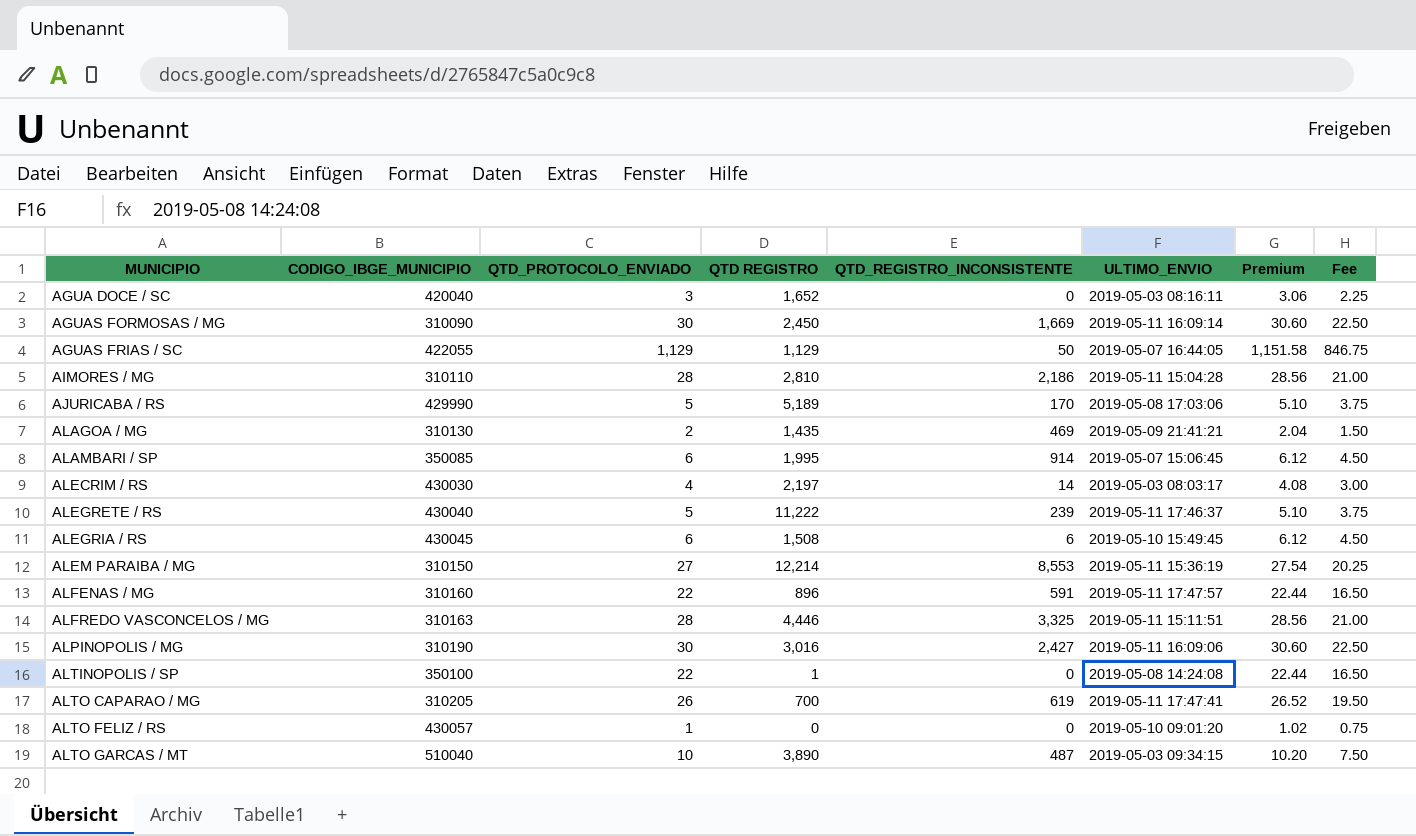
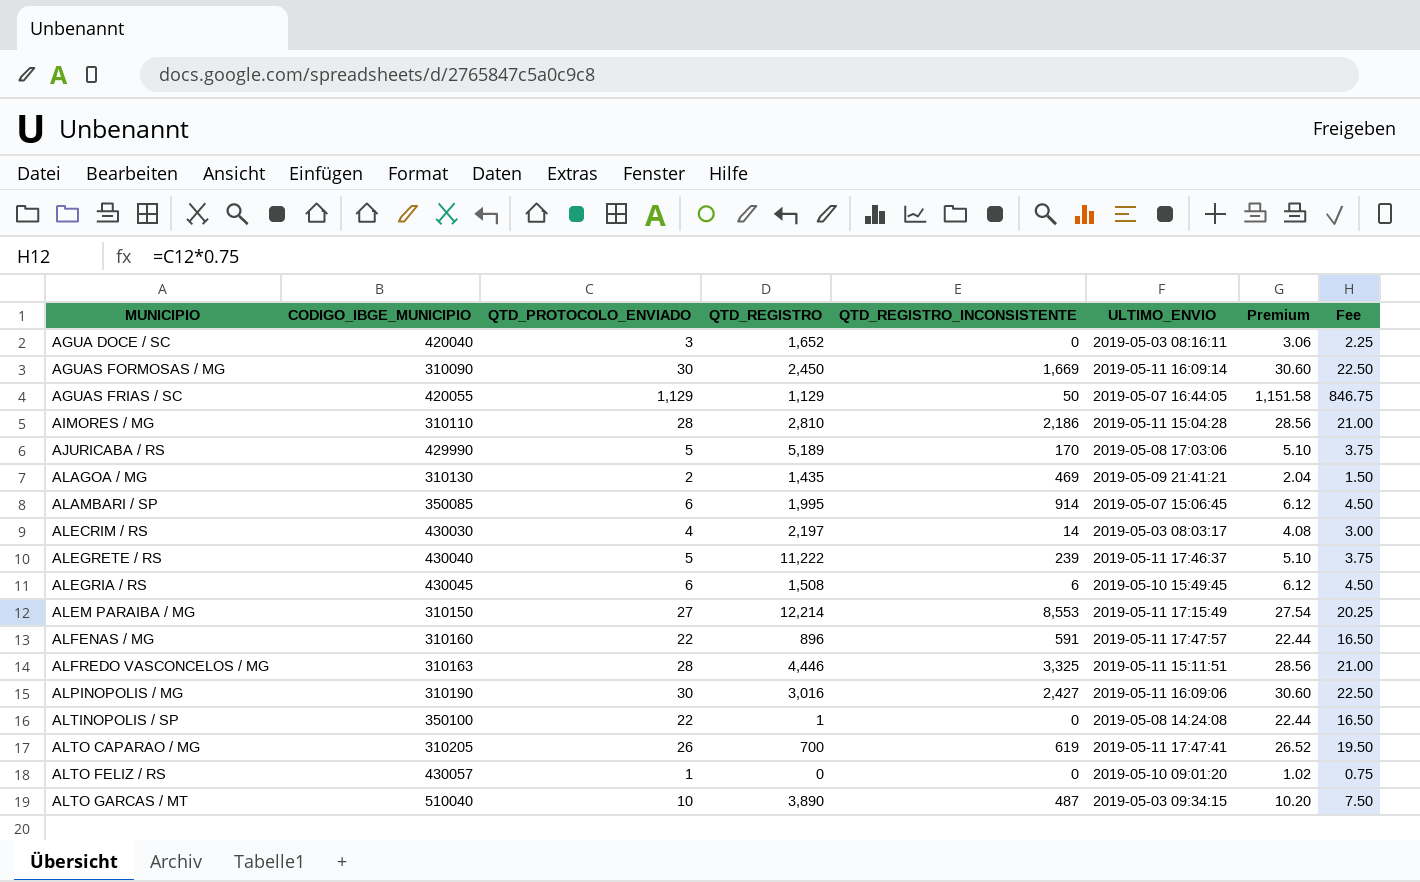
column name: QTD REGISTRO -> QTD_REGISTRO
AGUAS FRIAS / SC | CODIGO_IBGE_MUNICIPIO: 422055 -> 420055
ALEM PARAIBA / MG | ULTIMO_ENVIO: 2019-05-11 15:36:19 -> 2019-05-11 17:15:49

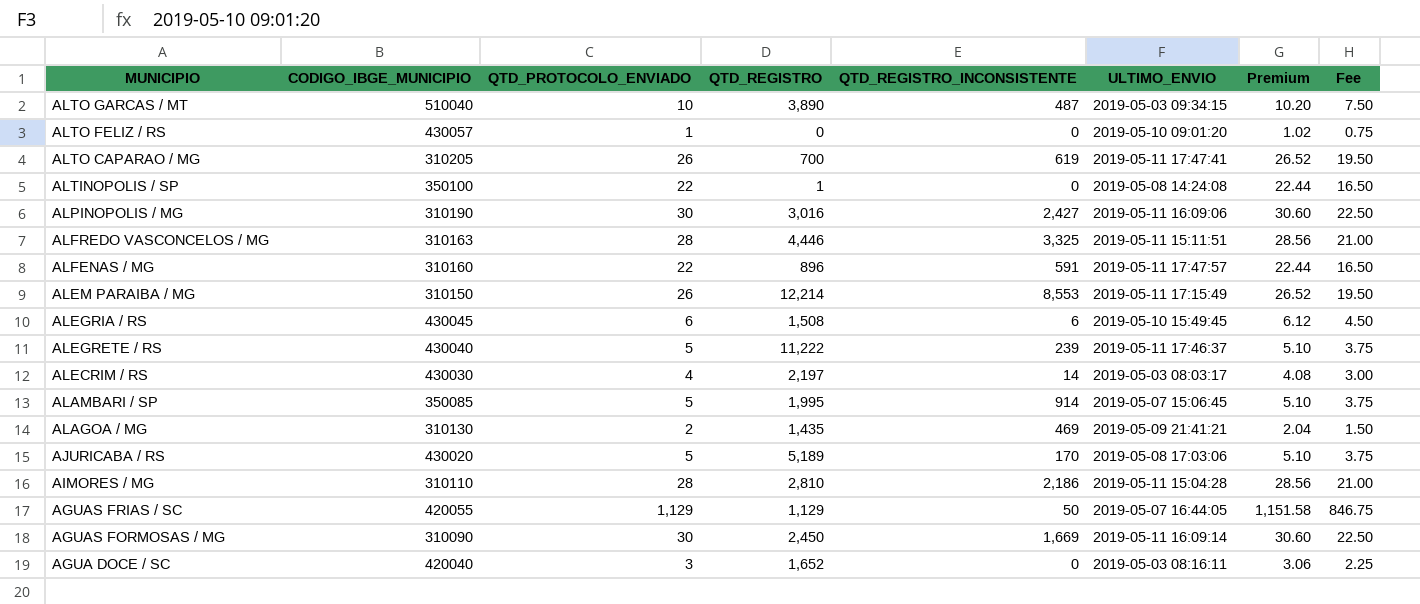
row order: MUNICIPIO ascending -> MUNICIPIO descending
ALEM PARAIBA / MG | QTD_PROTOCOLO_ENVIADO: 27 -> 26
ALEM PARAIBA / MG | Premium: 27.54 -> 26.52
ALEM PARAIBA / MG | Fee: 20.25 -> 19.50
ALAMBARI / SP | QTD_PROTOCOLO_ENVIADO: 6 -> 5
ALAMBARI / SP | Premium: 6.12 -> 5.10
ALAMBARI / SP | Fee: 4.50 -> 3.75
AJURICABA / RS | CODIGO_IBGE_MUNICIPIO: 429990 -> 430020

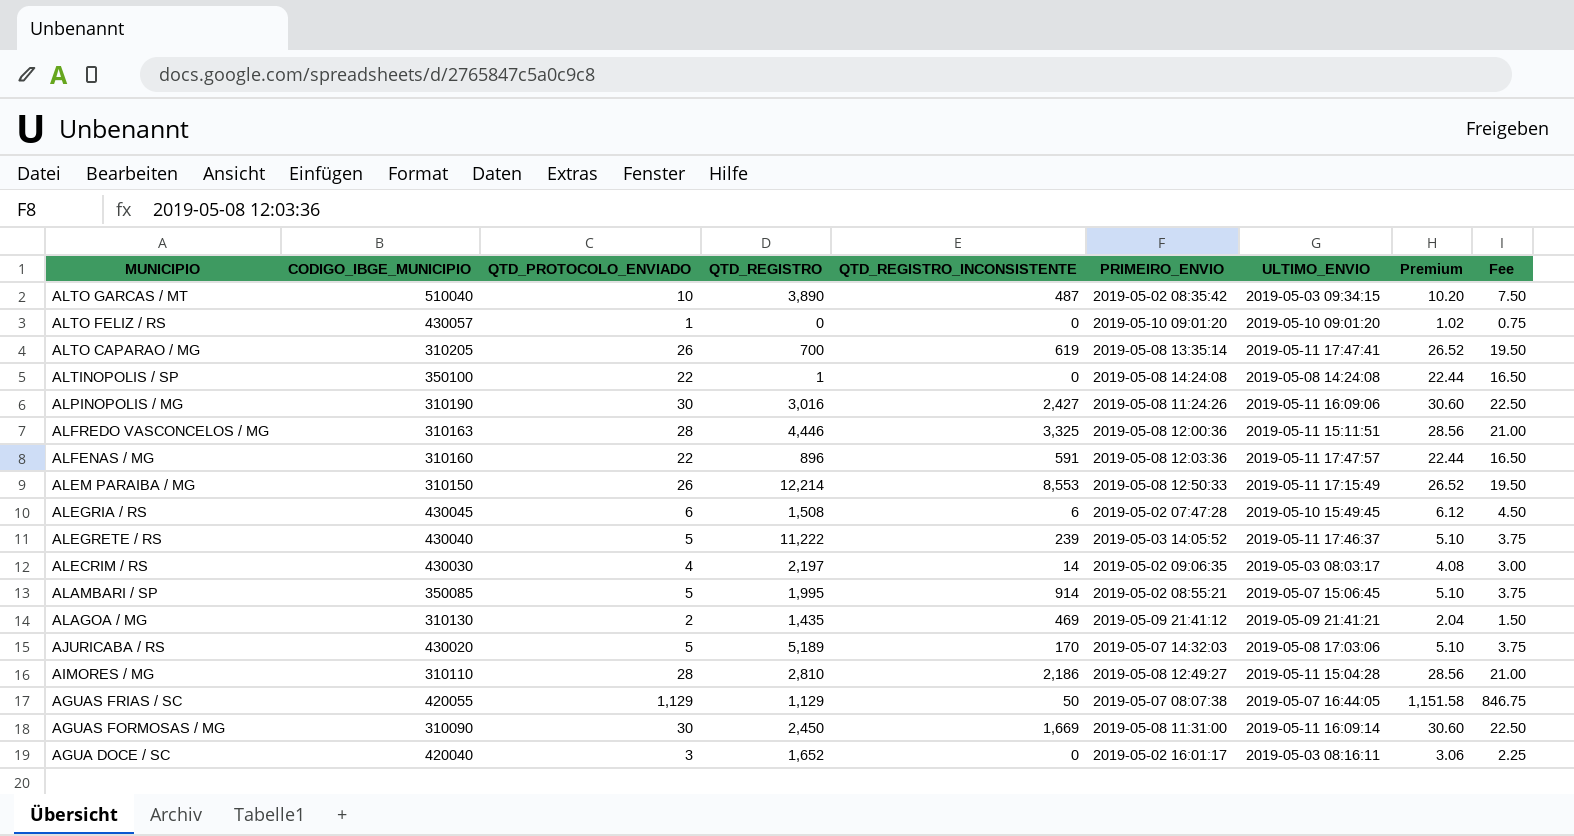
column PRIMEIRO_ENVIO | position: none -> 6

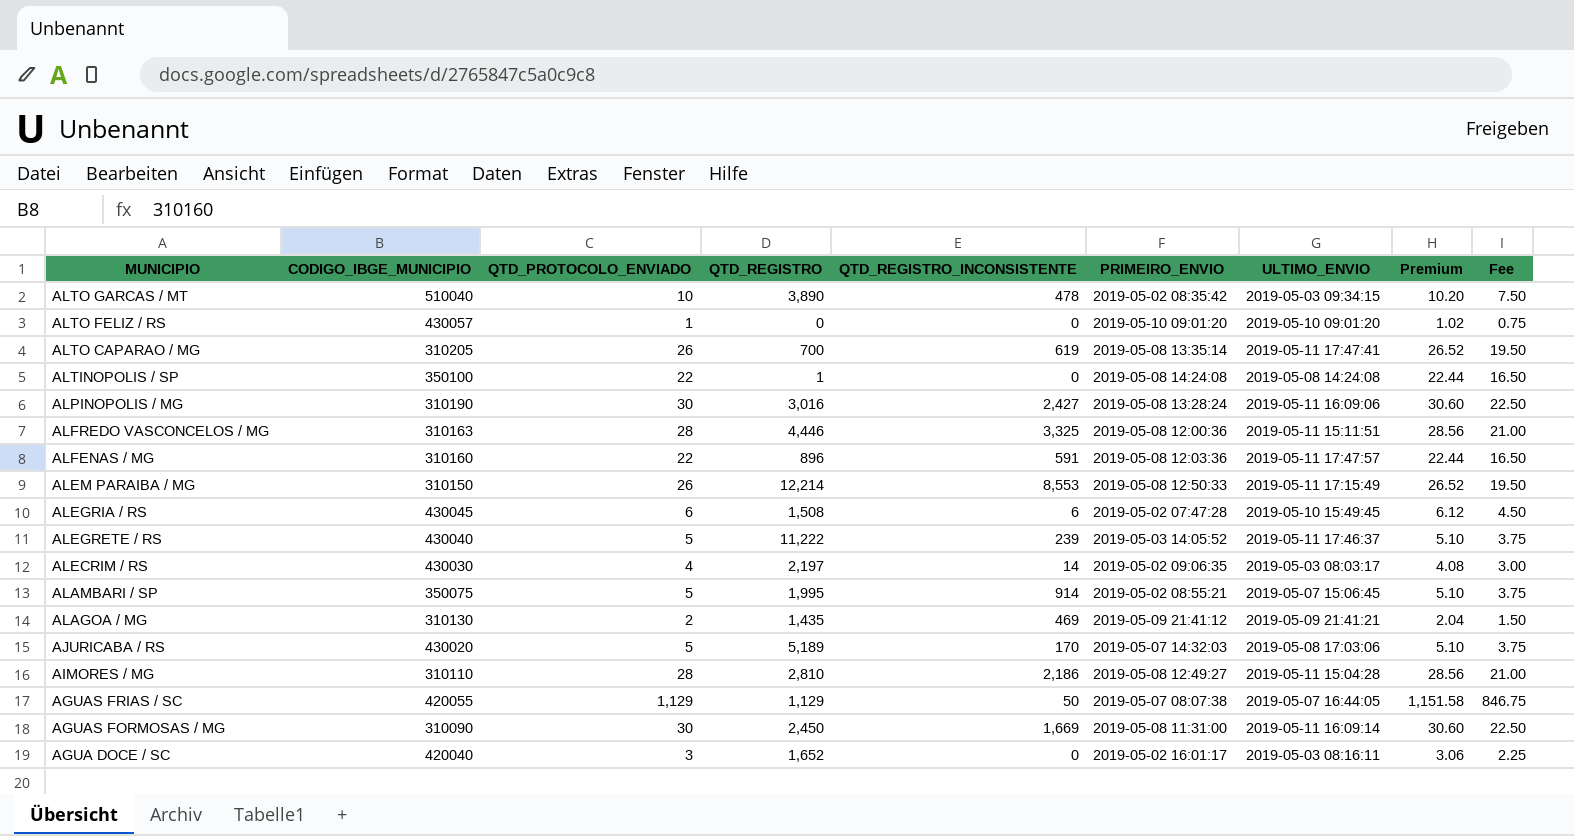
ALTO GARCAS / MT | QTD_REGISTRO_INCONSISTENTE: 487 -> 478
ALPINOPOLIS / MG | PRIMEIRO_ENVIO: 2019-05-08 11:24:26 -> 2019-05-08 13:28:24
ALAMBARI / SP | CODIGO_IBGE_MUNICIPIO: 350085 -> 350075

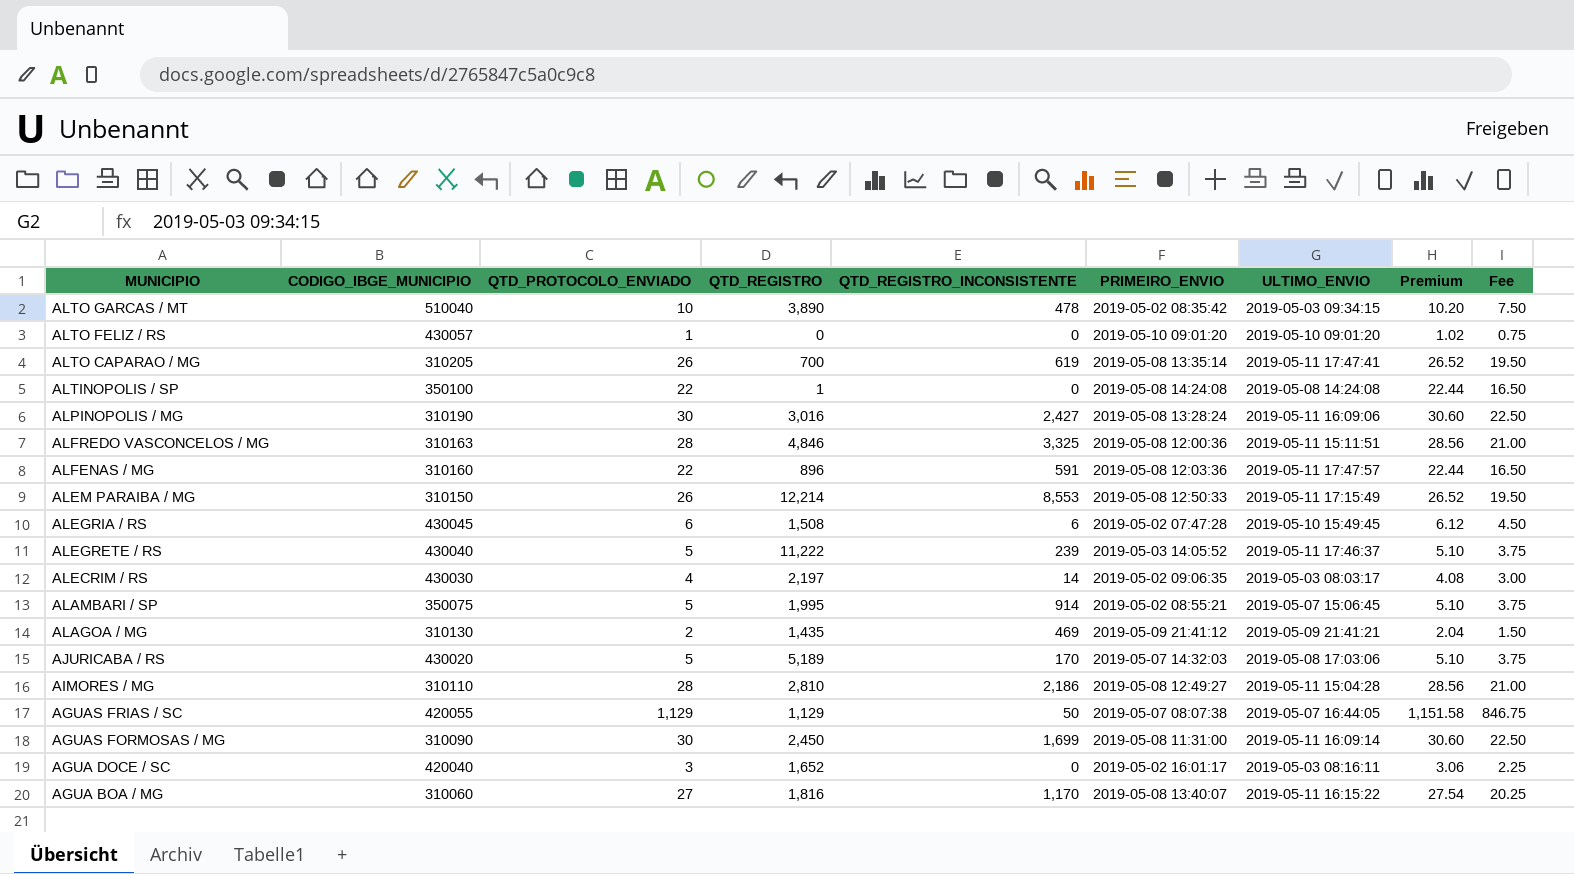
ALFREDO VASCONCELOS / MG | QTD_REGISTRO: 4,446 -> 4,846
AGUAS FORMOSAS / MG | QTD_REGISTRO_INCONSISTENTE: 1,669 -> 1,699
row AGUA BOA / MG: none -> 310060 | 27 | 1,816 | 1,170 | 2019-05-08 13:40:07 | 2019-05-11 16:15:22 | 27.54 | 20.25

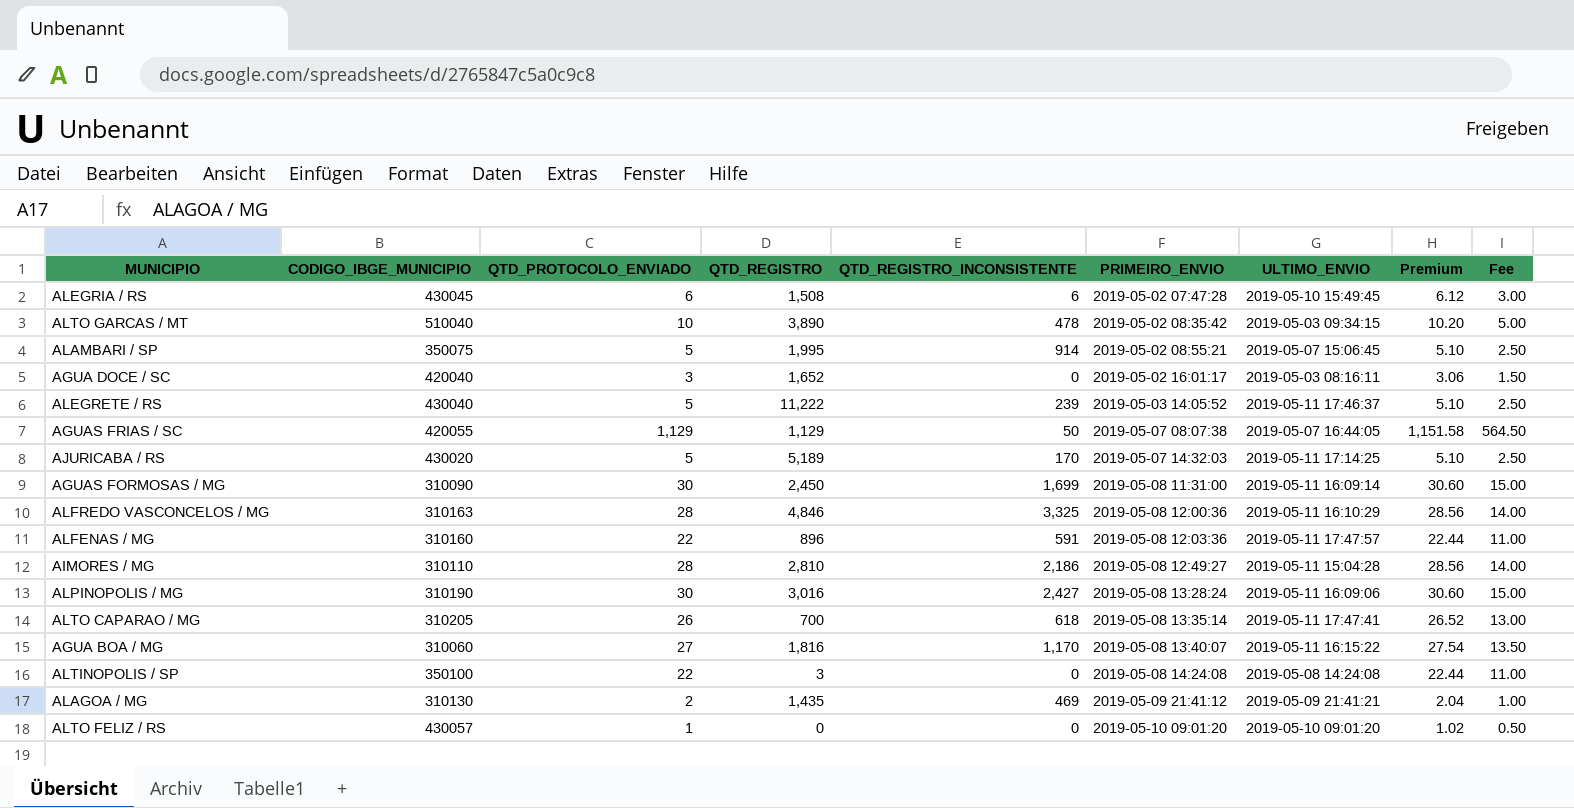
row order: MUNICIPIO descending -> PRIMEIRO_ENVIO ascending
column Fee | formula: [QTD_PROTOCOLO_ENVIADO] * 0.75 -> [QTD_PROTOCOLO_ENVIADO] * 0.5
row ALEM PARAIBA / MG: 310150 | 26 | 12,214 | 8,553 | 2019-05-08 12:50:33 | 2019-05-11 17:15:49 | 26.52 | 19.50 -> none
row ALECRIM / RS: 430030 | 4 | 2,197 | 14 | 2019-05-02 09:06:35 | 2019-05-03 08:03:17 | 4.08 | 3.00 -> none
AJURICABA / RS | ULTIMO_ENVIO: 2019-05-08 17:03:06 -> 2019-05-11 17:14:25
ALFREDO VASCONCELOS / MG | ULTIMO_ENVIO: 2019-05-11 15:11:51 -> 2019-05-11 16:10:29
ALTO CAPARAO / MG | QTD_REGISTRO_INCONSISTENTE: 619 -> 618
ALTINOPOLIS / SP | QTD_REGISTRO: 1 -> 3

